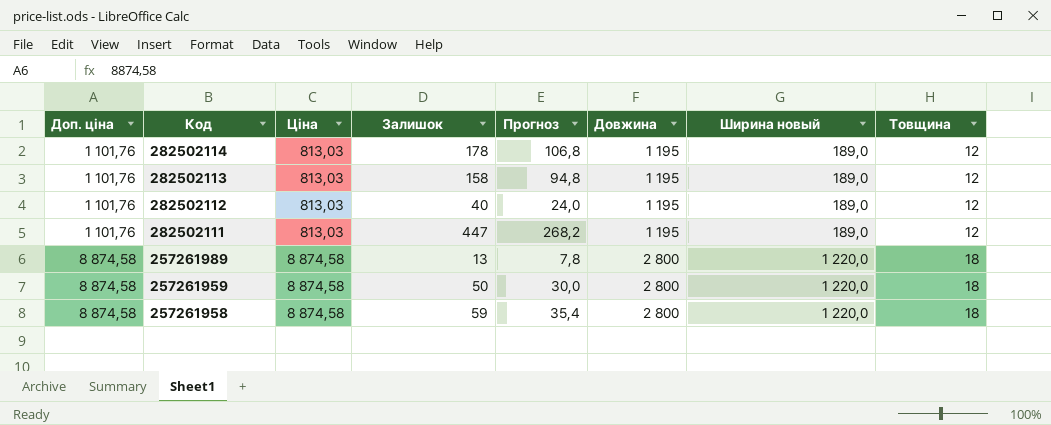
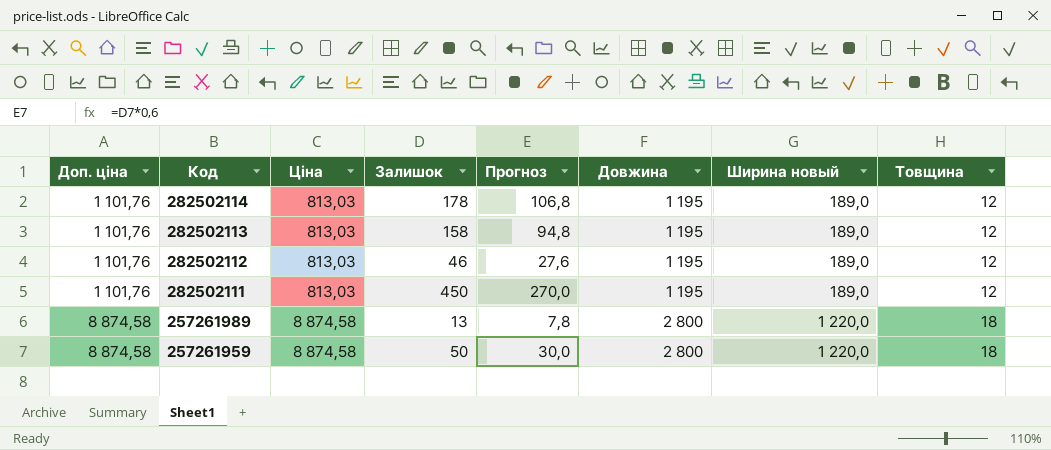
row 257261958: 8 874,58 | 8 874,58 | 59 | 35,4 | 2 800 | 1 220,0 | 18 -> none
282502112 | Залишок: 40 -> 46
282502112 | Прогноз: 24,0 -> 27,6
282502111 | Залишок: 447 -> 450
282502111 | Прогноз: 268,2 -> 270,0

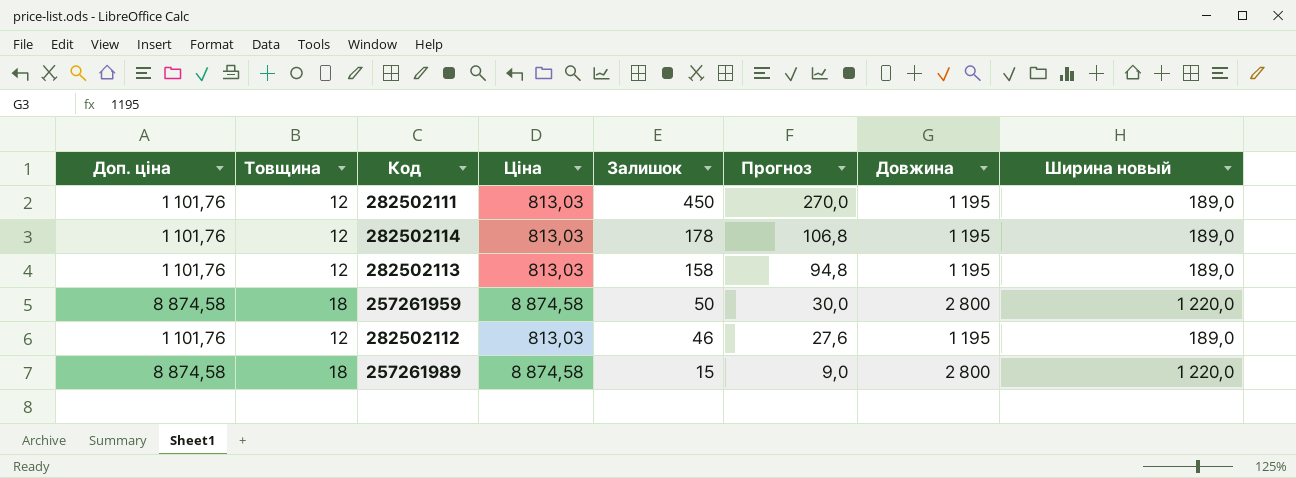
row order: Доп. ціна ascending -> Залишок descending
column Товщина | position: 8 -> 2
257261989 | Залишок: 13 -> 15
257261989 | Прогноз: 7,8 -> 9,0

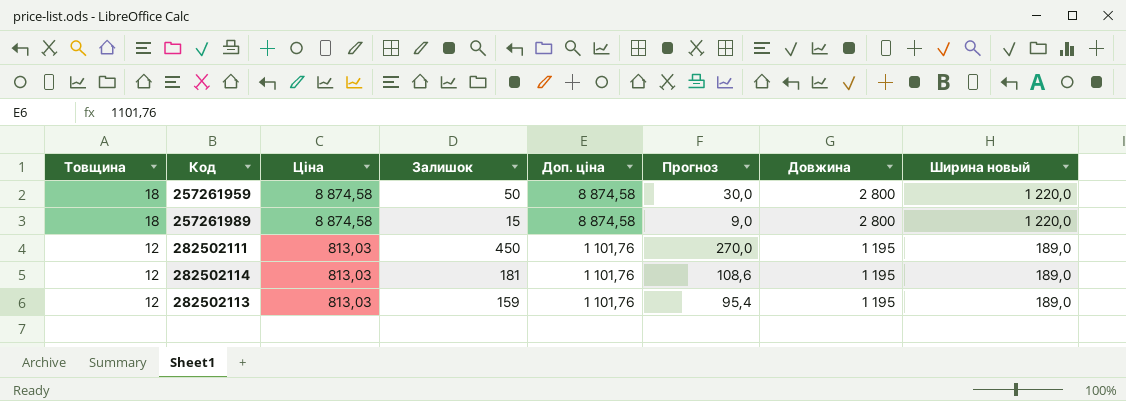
row order: Залишок descending -> Товщина descending
column Доп. ціна | position: 1 -> 5
row 282502112: 1 101,76 | 12 | 813,03 | 46 | 27,6 | 1 195 | 189,0 -> none
282502114 | Залишок: 178 -> 181
282502114 | Прогноз: 106,8 -> 108,6
282502113 | Залишок: 158 -> 159
282502113 | Прогноз: 94,8 -> 95,4

